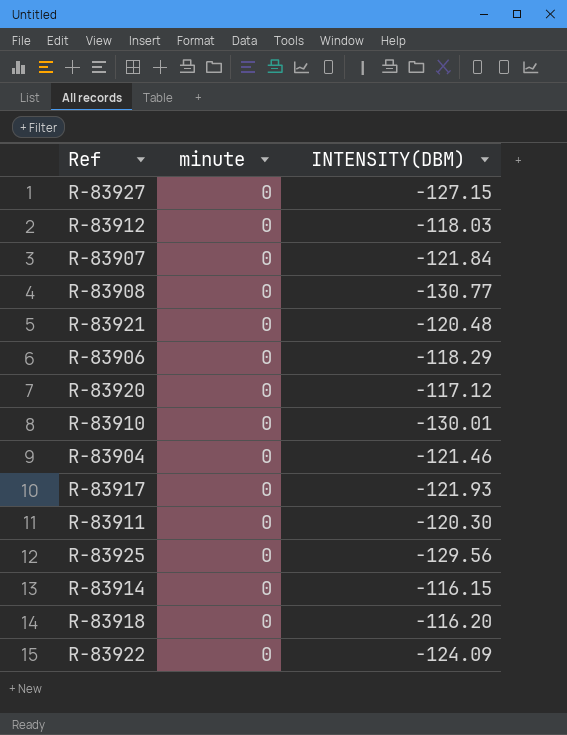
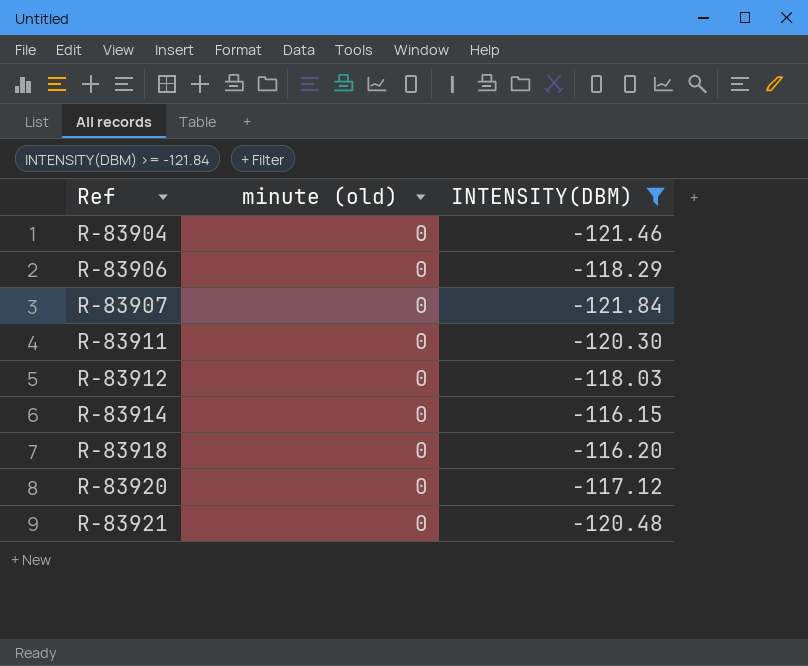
filter: none -> INTENSITY(DBM) >= -121.84
row order: none -> Ref ascending
column name: minute -> minute (old)

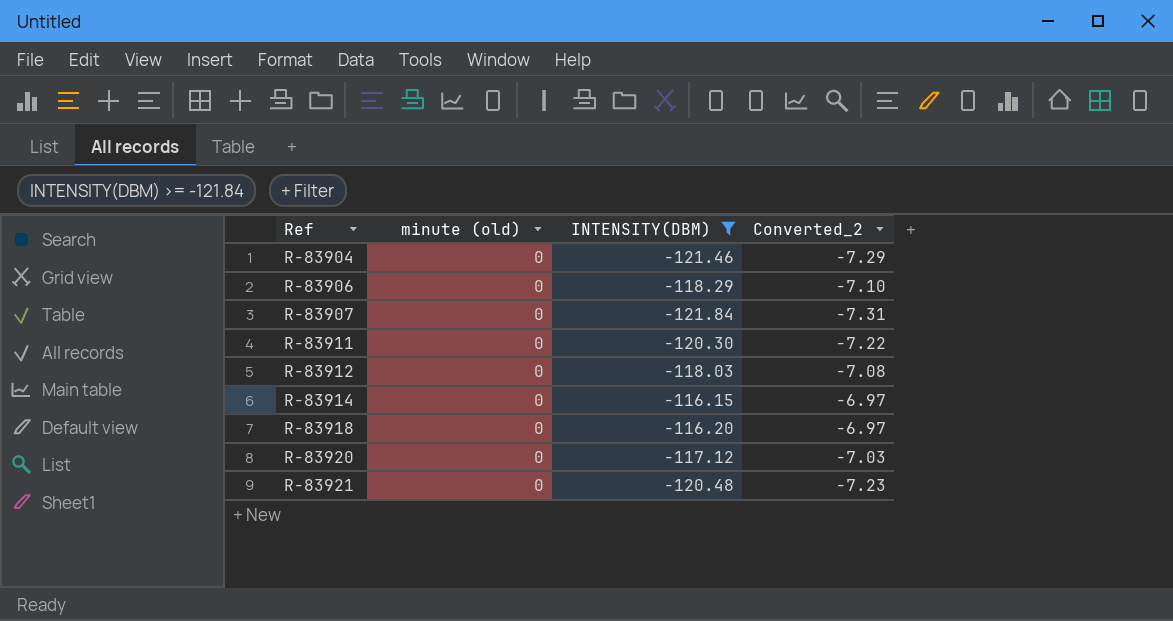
column Converted_2 | formula: none -> [INTENSITY(DBM)] * 0.06

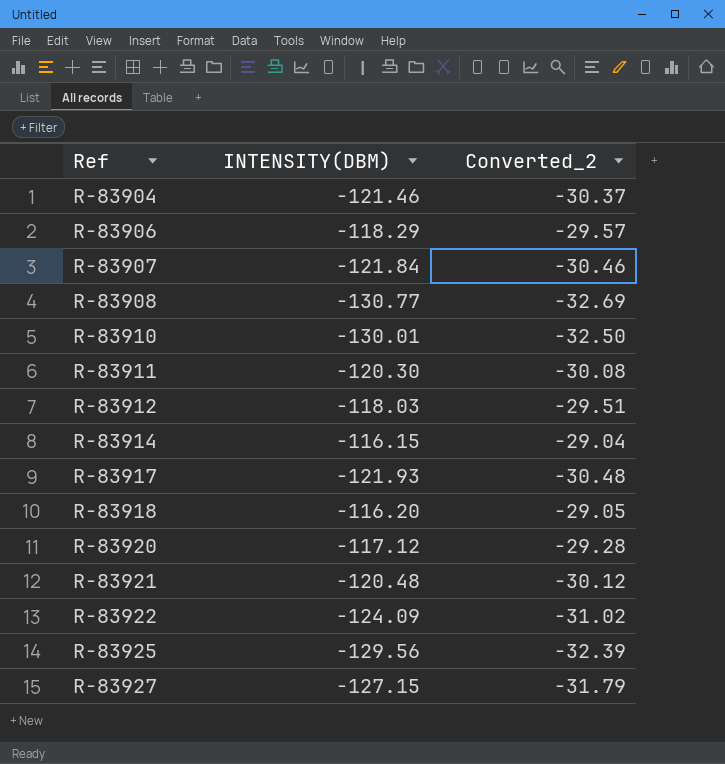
filter: INTENSITY(DBM) >= -121.84 -> none
column minute (old) | position: 2 -> none
column Converted_2 | formula: [INTENSITY(DBM)] * 0.06 -> [INTENSITY(DBM)] * 0.25

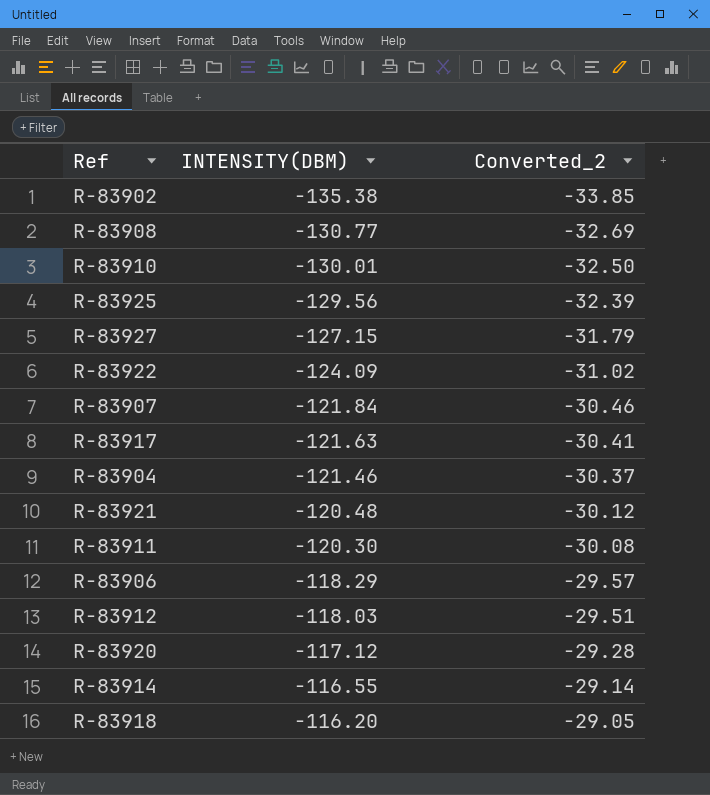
row order: Ref ascending -> INTENSITY(DBM) ascending
row R-83902: none -> -135.38 | -33.85
R-83917 | INTENSITY(DBM): -121.93 -> -121.63
R-83917 | Converted_2: -30.48 -> -30.41
R-83914 | INTENSITY(DBM): -116.15 -> -116.55
R-83914 | Converted_2: -29.04 -> -29.14

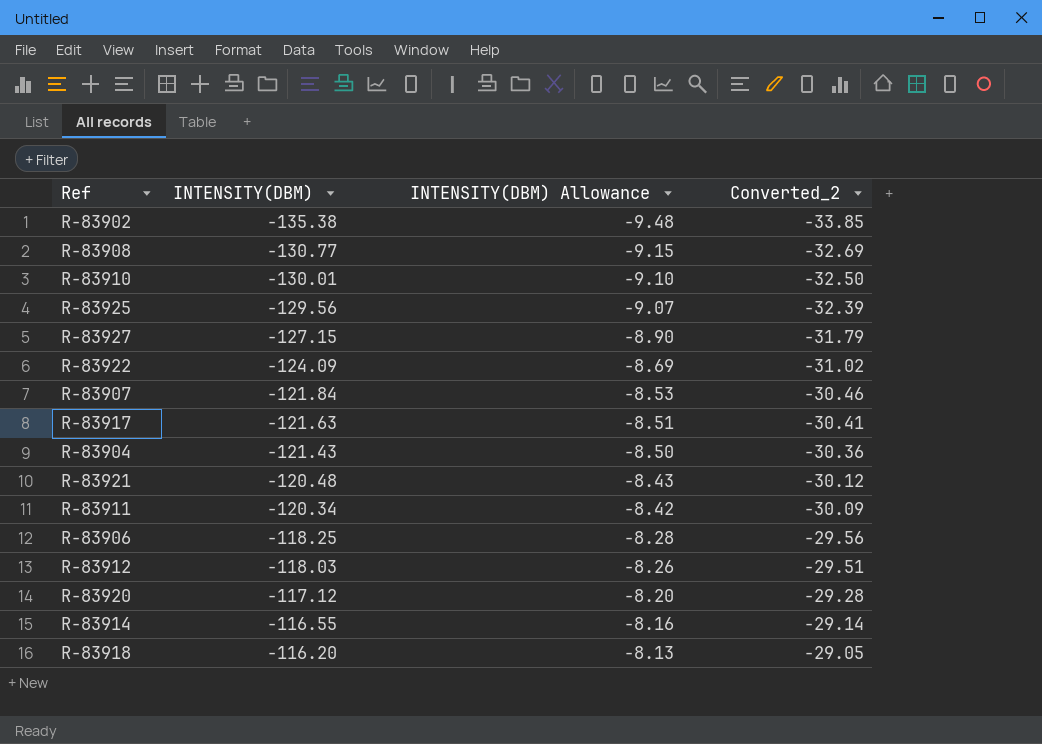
column INTENSITY(DBM) Allowance | formula: none -> [INTENSITY(DBM)] * 0.07
R-83904 | INTENSITY(DBM): -121.46 -> -121.43
R-83904 | Converted_2: -30.37 -> -30.36
R-83911 | INTENSITY(DBM): -120.30 -> -120.34
R-83911 | Converted_2: -30.08 -> -30.09
R-83906 | INTENSITY(DBM): -118.29 -> -118.25
R-83906 | Converted_2: -29.57 -> -29.56

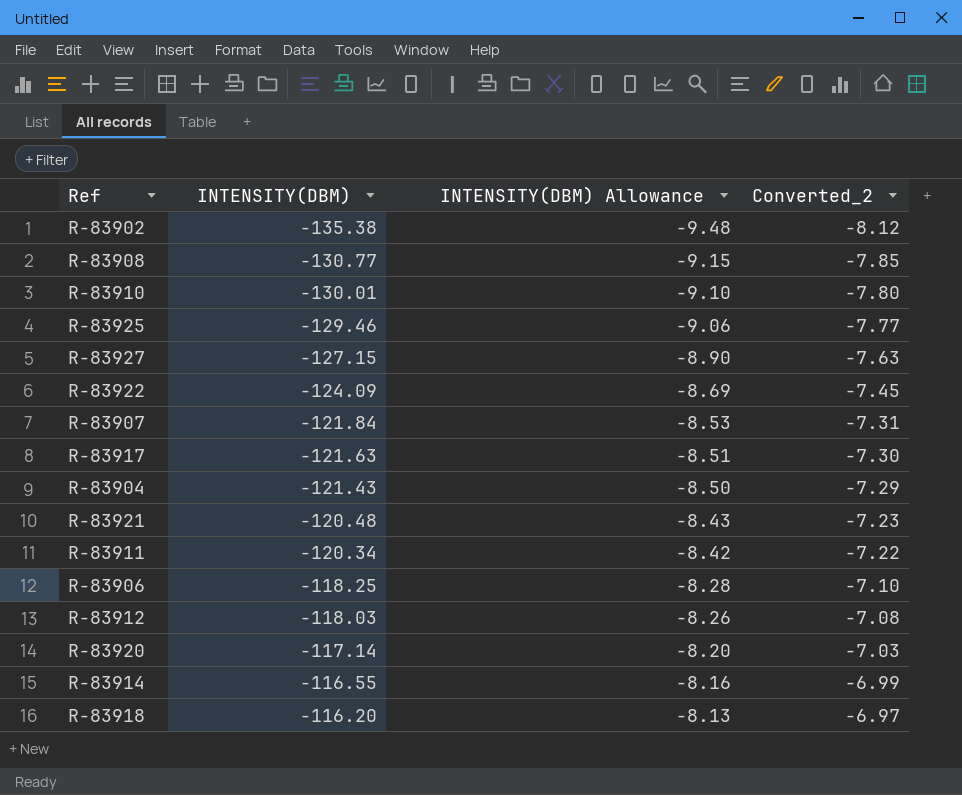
column Converted_2 | formula: [INTENSITY(DBM)] * 0.25 -> [INTENSITY(DBM)] * 0.06
R-83925 | INTENSITY(DBM): -129.56 -> -129.46
R-83925 | INTENSITY(DBM) Allowance: -9.07 -> -9.06
R-83920 | INTENSITY(DBM): -117.12 -> -117.14

